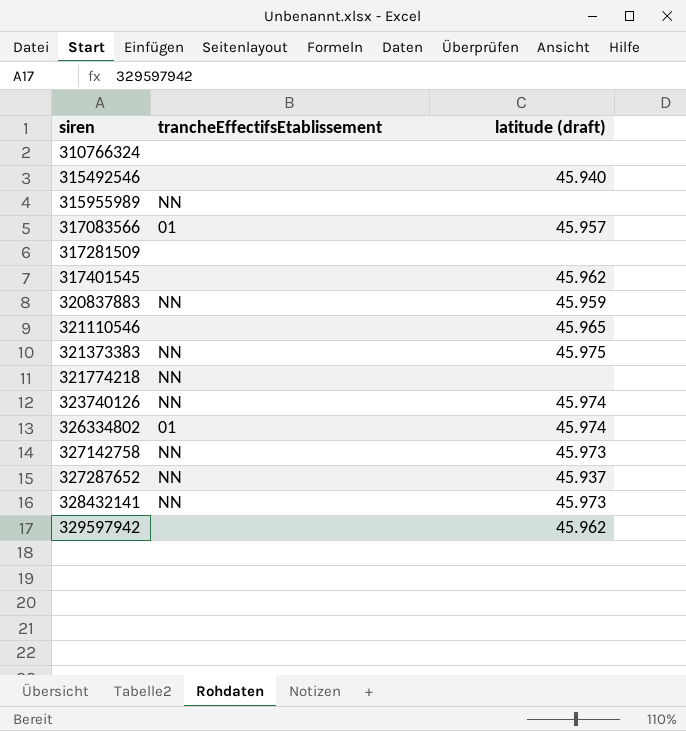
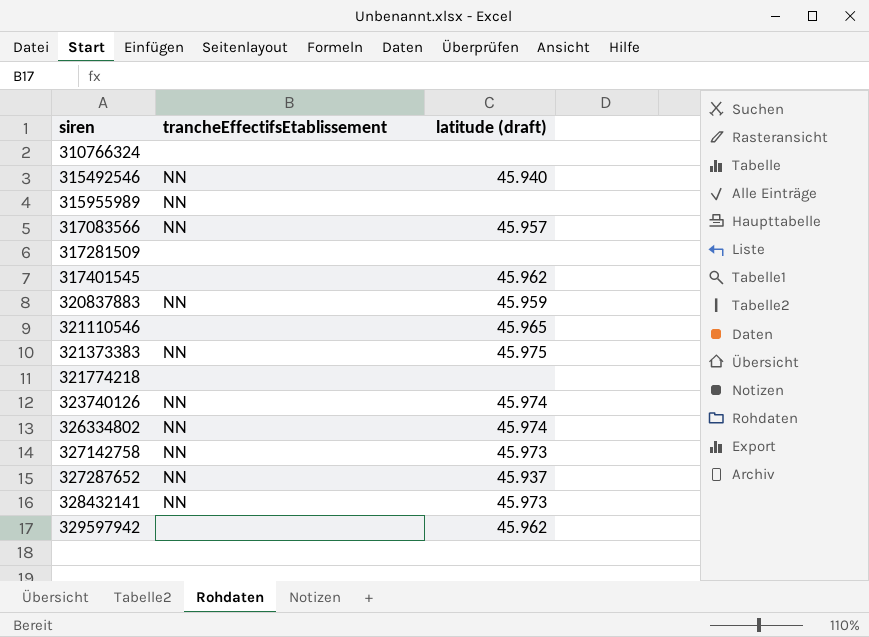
315492546 | trancheEffectifsEtablissement: none -> NN
317083566 | trancheEffectifsEtablissement: 01 -> NN
321774218 | trancheEffectifsEtablissement: NN -> none
326334802 | trancheEffectifsEtablissement: 01 -> NN

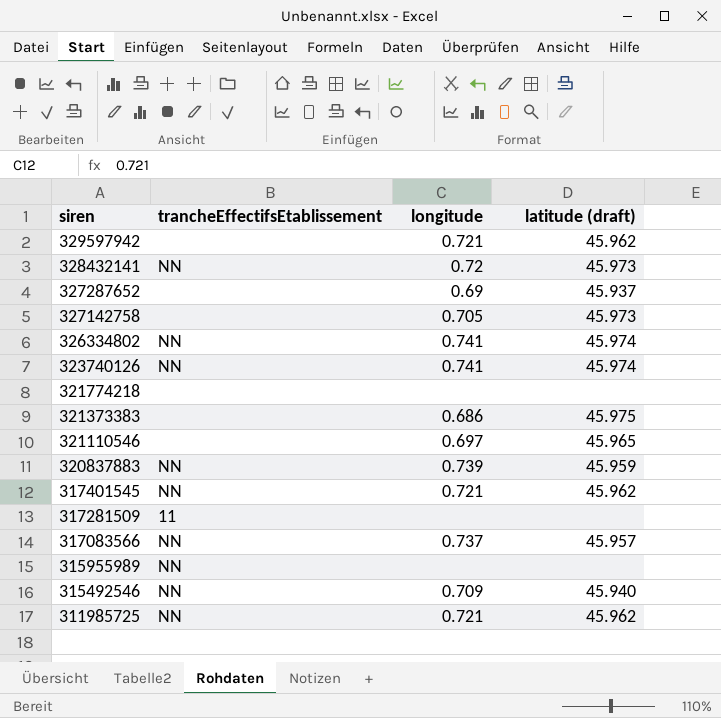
row order: siren ascending -> siren descending
column longitude | position: none -> 3
row 310766324: none | none -> none
327287652 | trancheEffectifsEtablissement: NN -> none
327142758 | trancheEffectifsEtablissement: NN -> none
321373383 | trancheEffectifsEtablissement: NN -> none
317401545 | trancheEffectifsEtablissement: none -> NN
317281509 | trancheEffectifsEtablissement: none -> 11
row 311985725: none -> NN | 0.721 | 45.962

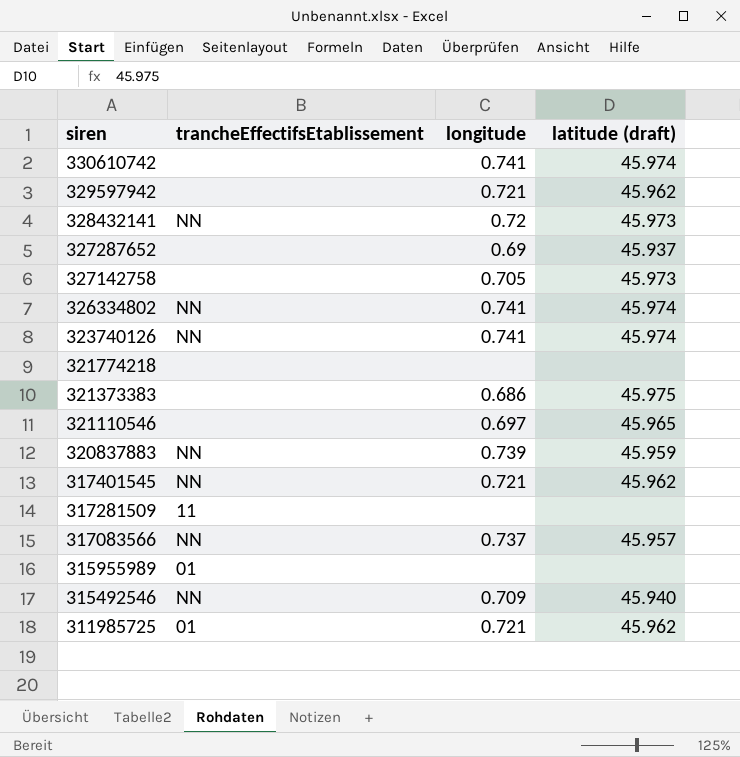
row 330610742: none -> none | 0.741 | 45.974
315955989 | trancheEffectifsEtablissement: NN -> 01
311985725 | trancheEffectifsEtablissement: NN -> 01

